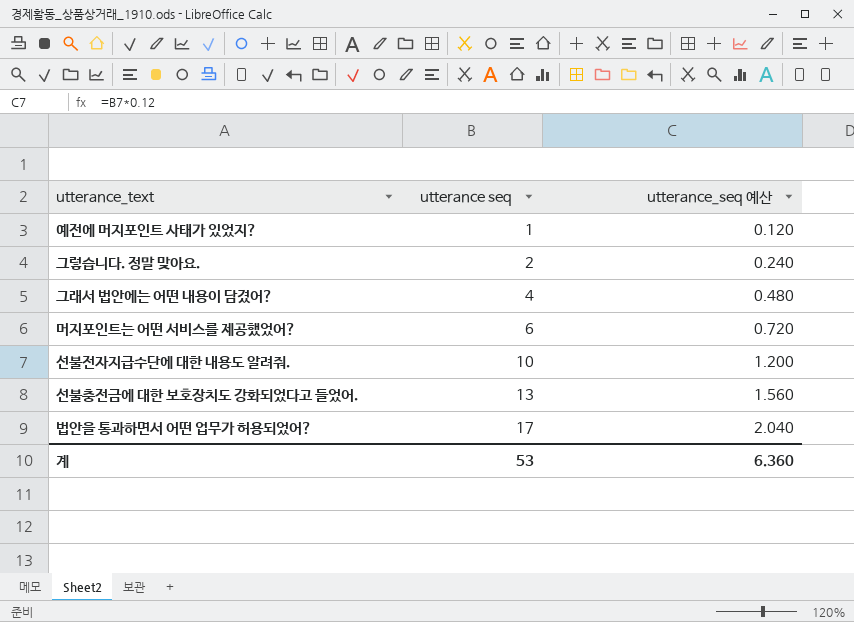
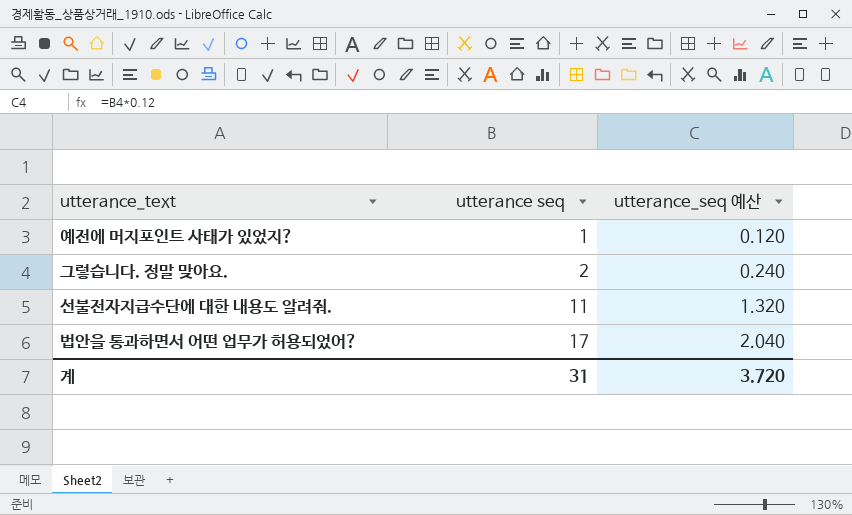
row 그래서 법안에는 어떤 내용이 담겼어?: 4 | 0.480 -> none
row 머지포인트는 어떤 서비스를 제공했었어?: 6 | 0.720 -> none
row 선불충전금에 대한 보호장치도 강화되었다고 들었어.: 13 | 1.560 -> none
선불전자지급수단에 대한 내용도 알려줘. | utterance seq: 10 -> 11
선불전자지급수단에 대한 내용도 알려줘. | utterance_seq 예산: 1.200 -> 1.320
계 | utterance seq: 53 -> 31
계 | utterance_seq 예산: 6.360 -> 3.720

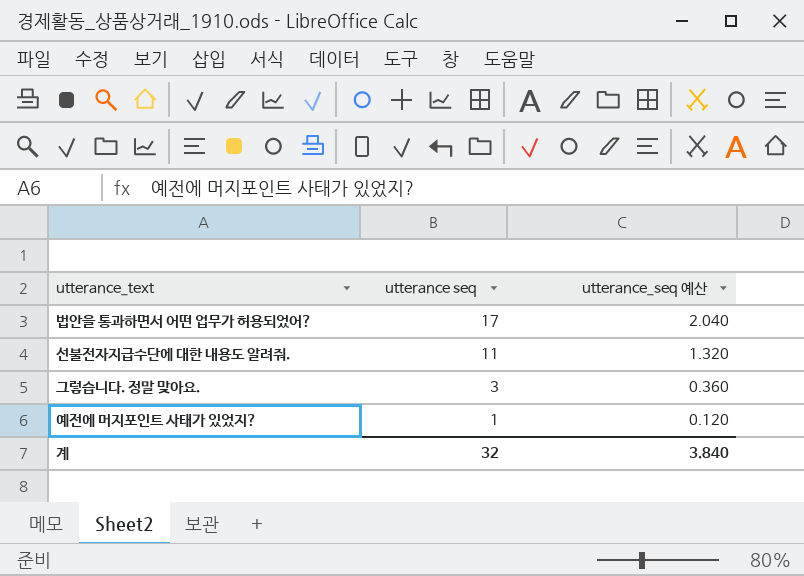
row order: utterance seq ascending -> utterance seq descending
그렇습니다. 정말 맞아요. | utterance seq: 2 -> 3
그렇습니다. 정말 맞아요. | utterance_seq 예산: 0.240 -> 0.360
계 | utterance seq: 31 -> 32
계 | utterance_seq 예산: 3.720 -> 3.840

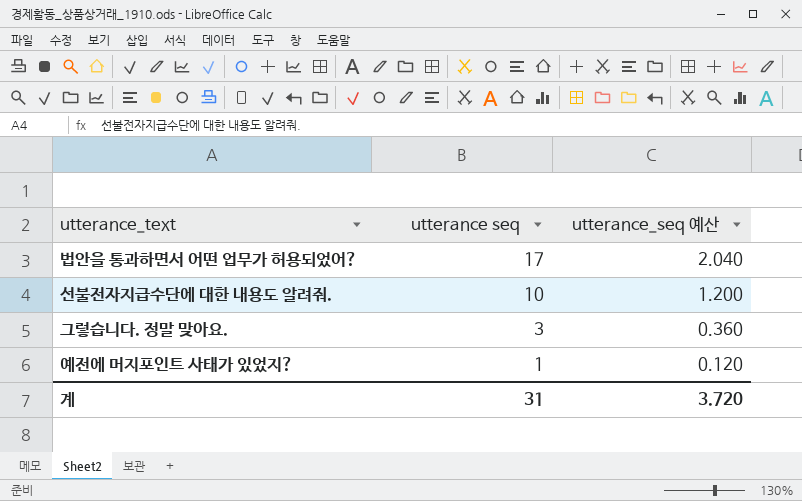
선불전자지급수단에 대한 내용도 알려줘. | utterance seq: 11 -> 10
선불전자지급수단에 대한 내용도 알려줘. | utterance_seq 예산: 1.320 -> 1.200
계 | utterance seq: 32 -> 31
계 | utterance_seq 예산: 3.840 -> 3.720

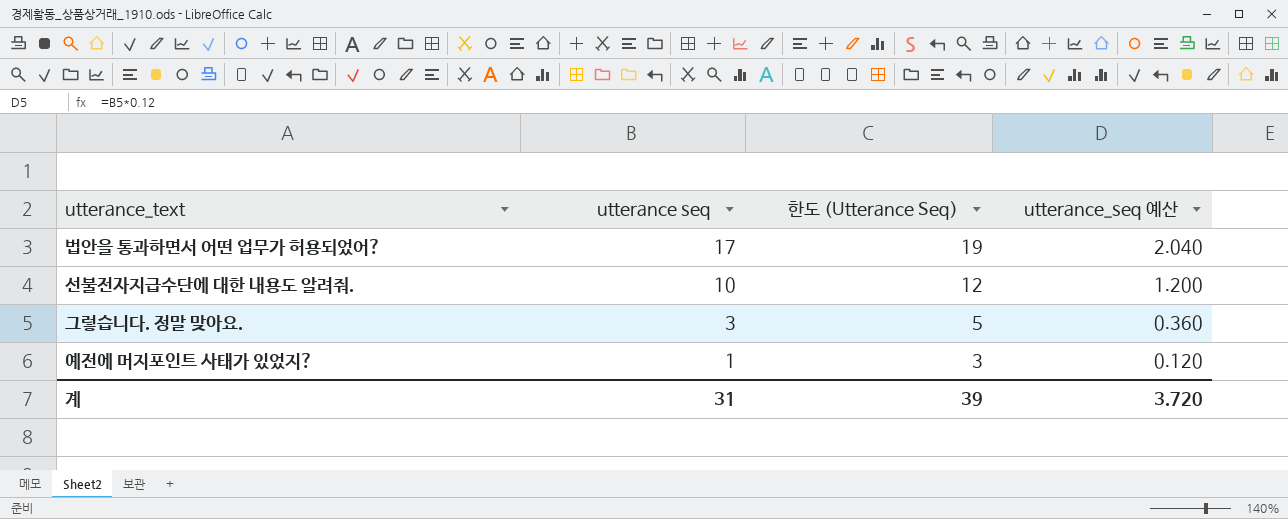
column 한도 (Utterance Seq) | formula: none -> [utterance seq] + 2

